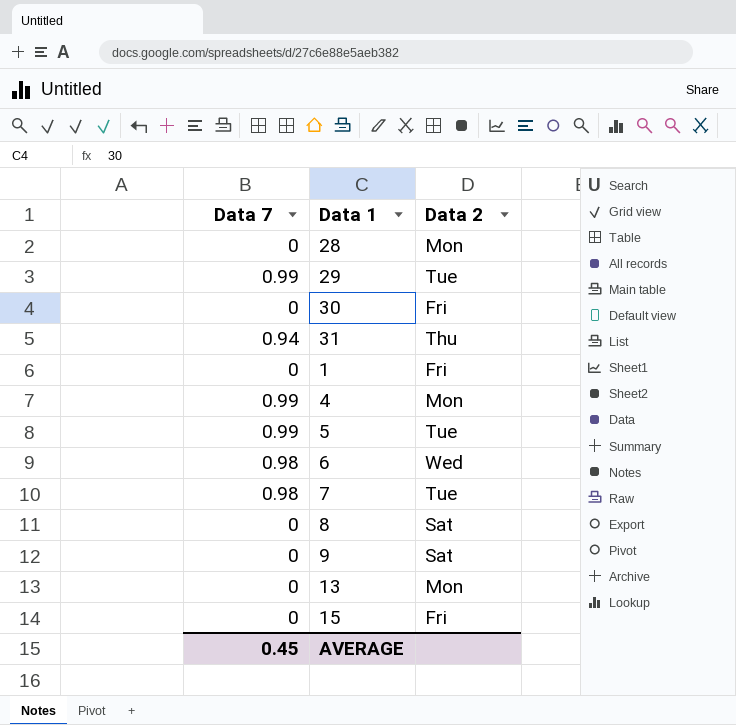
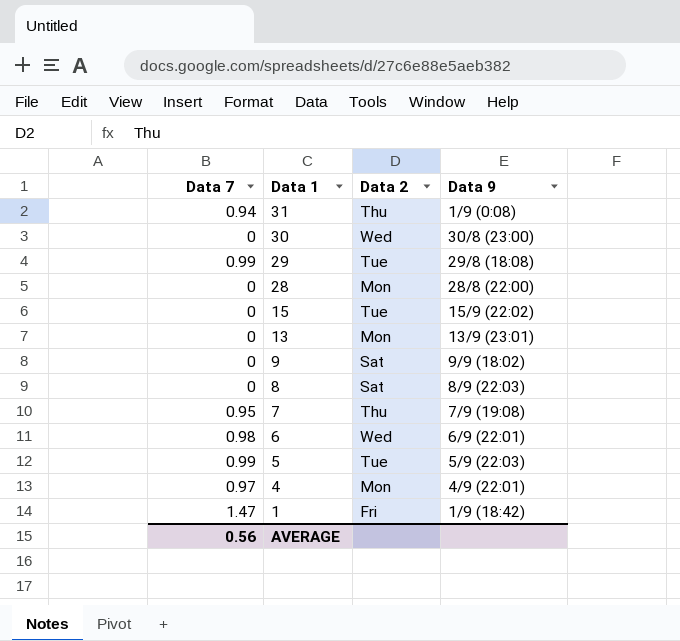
row order: none -> Data 1 descending
column Data 9 | position: none -> 4
30 | Data 2: Fri -> Wed
15 | Data 2: Fri -> Tue
7 | Data 7: 0.98 -> 0.95
7 | Data 2: Tue -> Thu
4 | Data 7: 0.99 -> 0.97
1 | Data 7: 0 -> 1.47
AVERAGE | Data 7: 0.45 -> 0.56

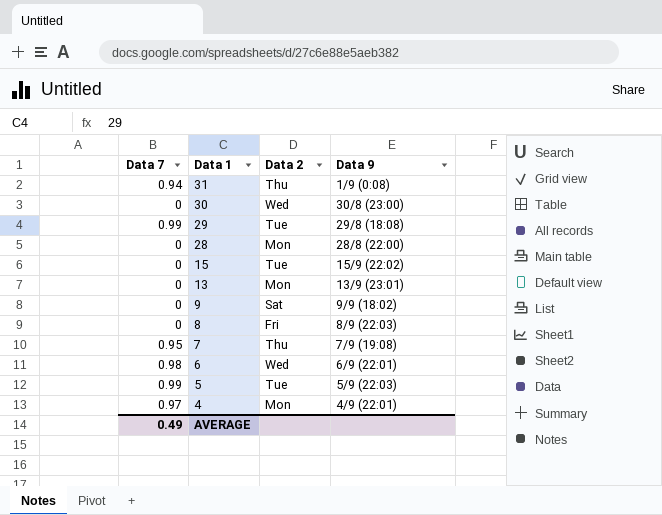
row 1: 1.47 | Fri | 1/9 (18:42) -> none
8 | Data 2: Sat -> Fri
AVERAGE | Data 7: 0.56 -> 0.49

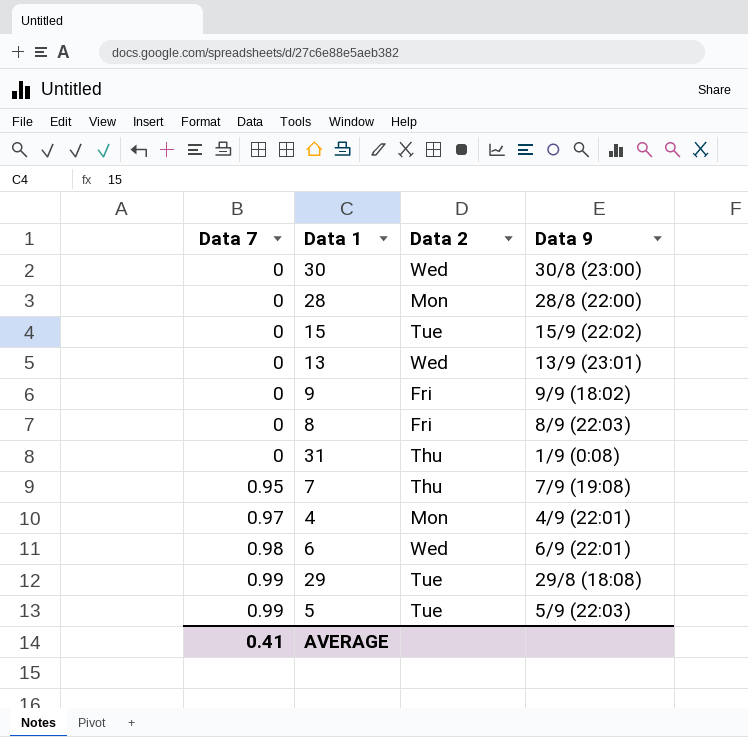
row order: Data 1 descending -> Data 7 ascending
13 | Data 2: Mon -> Wed
9 | Data 2: Sat -> Fri
31 | Data 7: 0.94 -> 0
AVERAGE | Data 7: 0.49 -> 0.41

